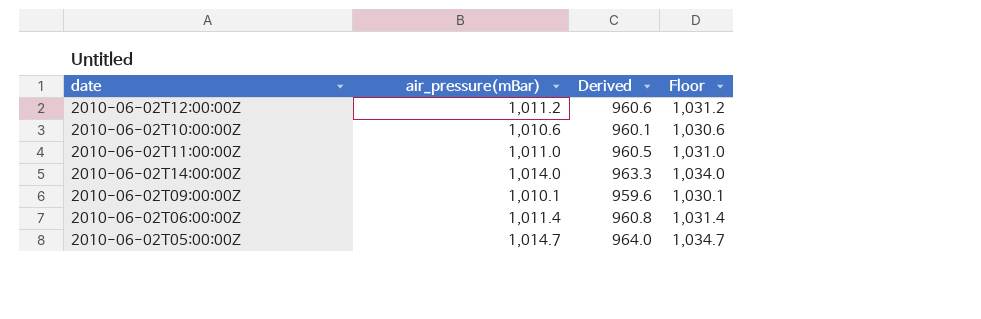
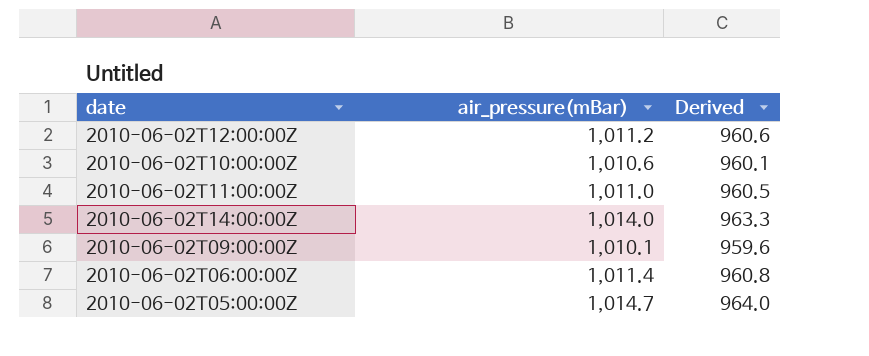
column Floor | formula: [air_pressure(mBar)] + 20 -> none

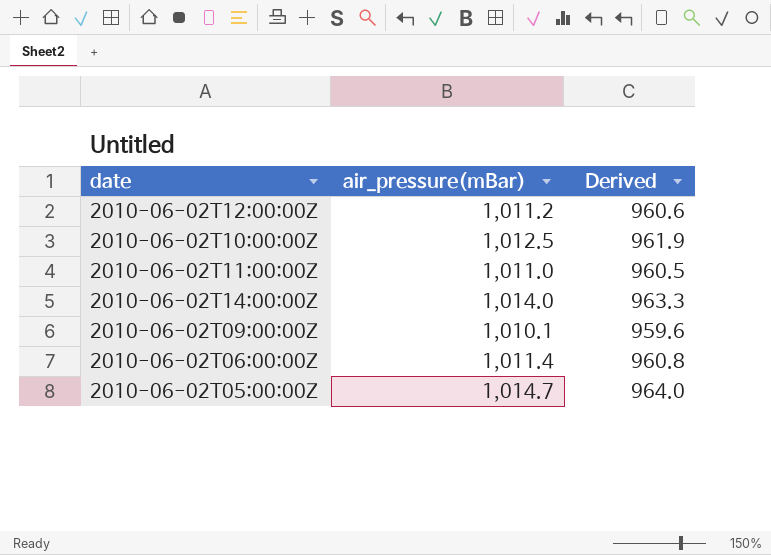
2010-06-02T10:00:00Z | air_pressure(mBar): 1,010.6 -> 1,012.5
2010-06-02T10:00:00Z | Derived: 960.1 -> 961.9

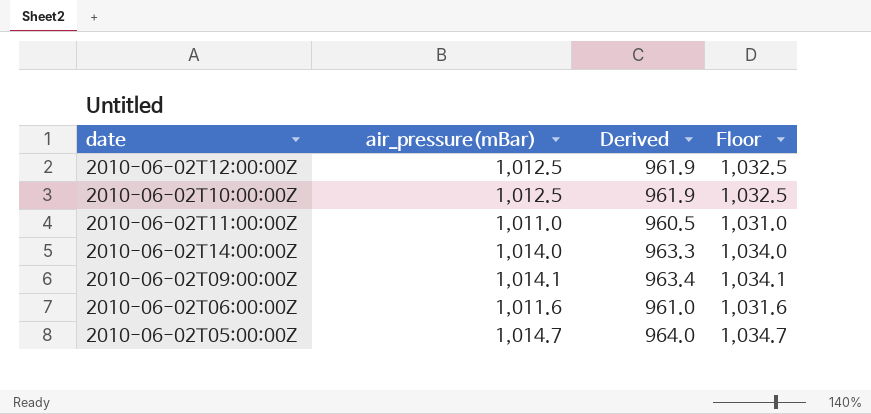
column Floor | formula: none -> [air_pressure(mBar)] + 20
2010-06-02T12:00:00Z | air_pressure(mBar): 1,011.2 -> 1,012.5
2010-06-02T12:00:00Z | Derived: 960.6 -> 961.9
2010-06-02T09:00:00Z | air_pressure(mBar): 1,010.1 -> 1,014.1
2010-06-02T09:00:00Z | Derived: 959.6 -> 963.4
2010-06-02T06:00:00Z | air_pressure(mBar): 1,011.4 -> 1,011.6
2010-06-02T06:00:00Z | Derived: 960.8 -> 961.0

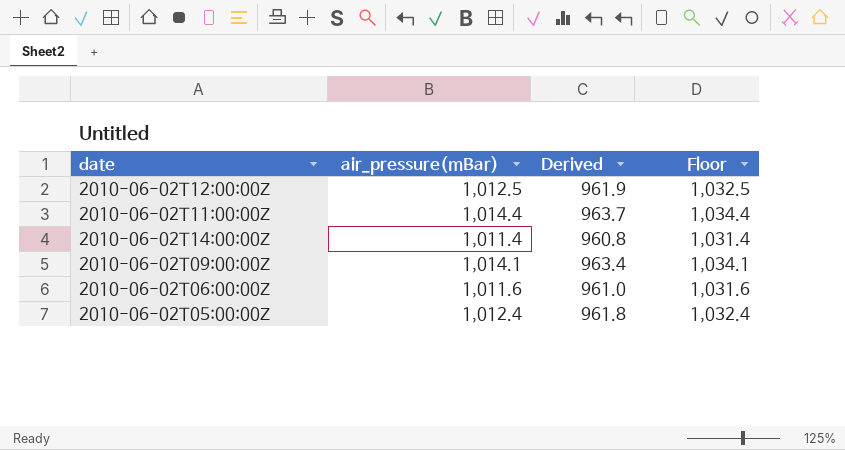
row 2010-06-02T10:00:00Z: 1,012.5 | 961.9 | 1,032.5 -> none
2010-06-02T11:00:00Z | air_pressure(mBar): 1,011.0 -> 1,014.4
2010-06-02T11:00:00Z | Derived: 960.5 -> 963.7
2010-06-02T11:00:00Z | Floor: 1,031.0 -> 1,034.4
2010-06-02T14:00:00Z | air_pressure(mBar): 1,014.0 -> 1,011.4
2010-06-02T14:00:00Z | Derived: 963.3 -> 960.8
2010-06-02T14:00:00Z | Floor: 1,034.0 -> 1,031.4
2010-06-02T05:00:00Z | air_pressure(mBar): 1,014.7 -> 1,012.4
2010-06-02T05:00:00Z | Derived: 964.0 -> 961.8
2010-06-02T05:00:00Z | Floor: 1,034.7 -> 1,032.4

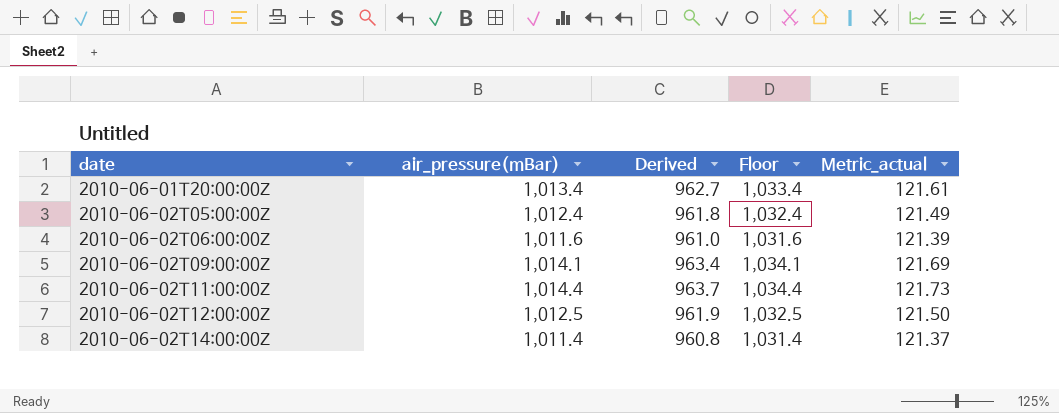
row order: none -> date ascending
column Metric_actual | formula: none -> [air_pressure(mBar)] * 0.12
row 2010-06-01T20:00:00Z: none -> 1,013.4 | 962.7 | 1,033.4 | 121.61

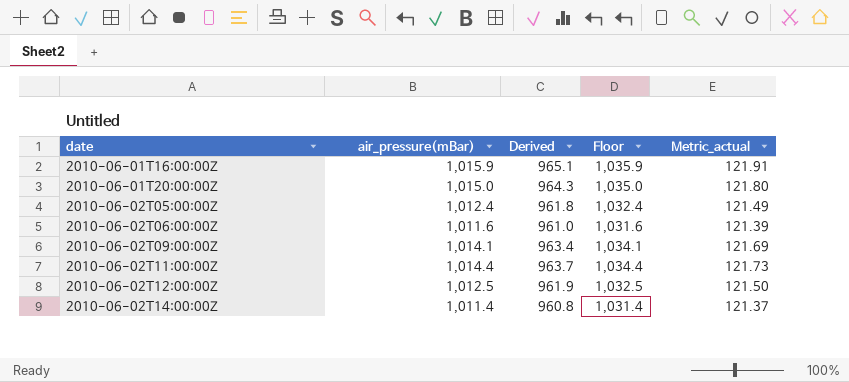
row 2010-06-01T16:00:00Z: none -> 1,015.9 | 965.1 | 1,035.9 | 121.91
2010-06-01T20:00:00Z | air_pressure(mBar): 1,013.4 -> 1,015.0
2010-06-01T20:00:00Z | Derived: 962.7 -> 964.3
2010-06-01T20:00:00Z | Floor: 1,033.4 -> 1,035.0
2010-06-01T20:00:00Z | Metric_actual: 121.61 -> 121.80

